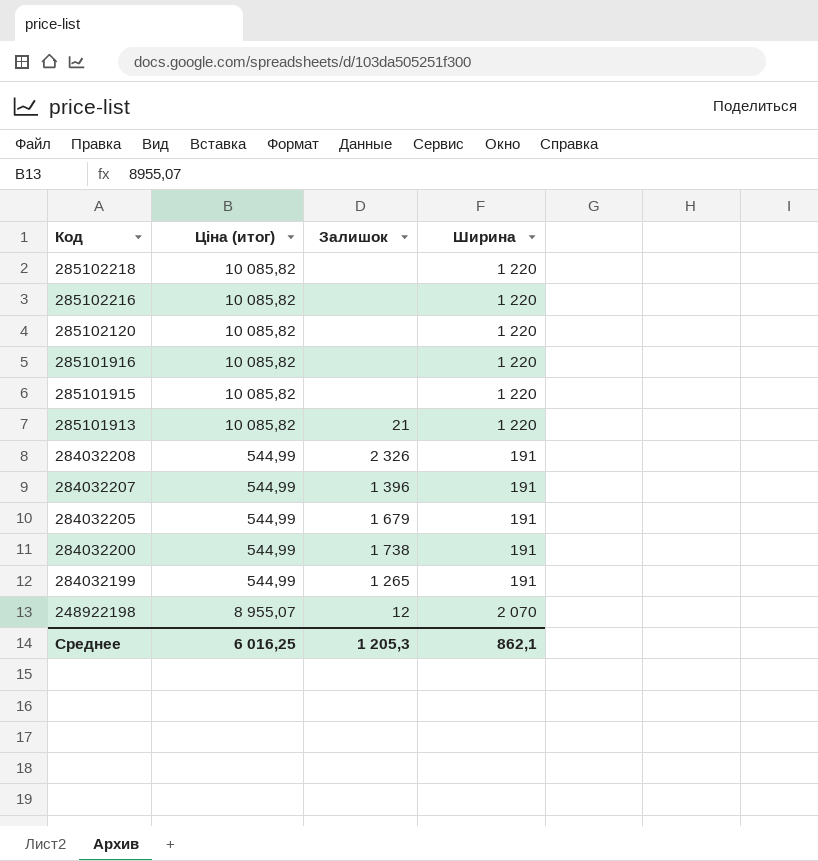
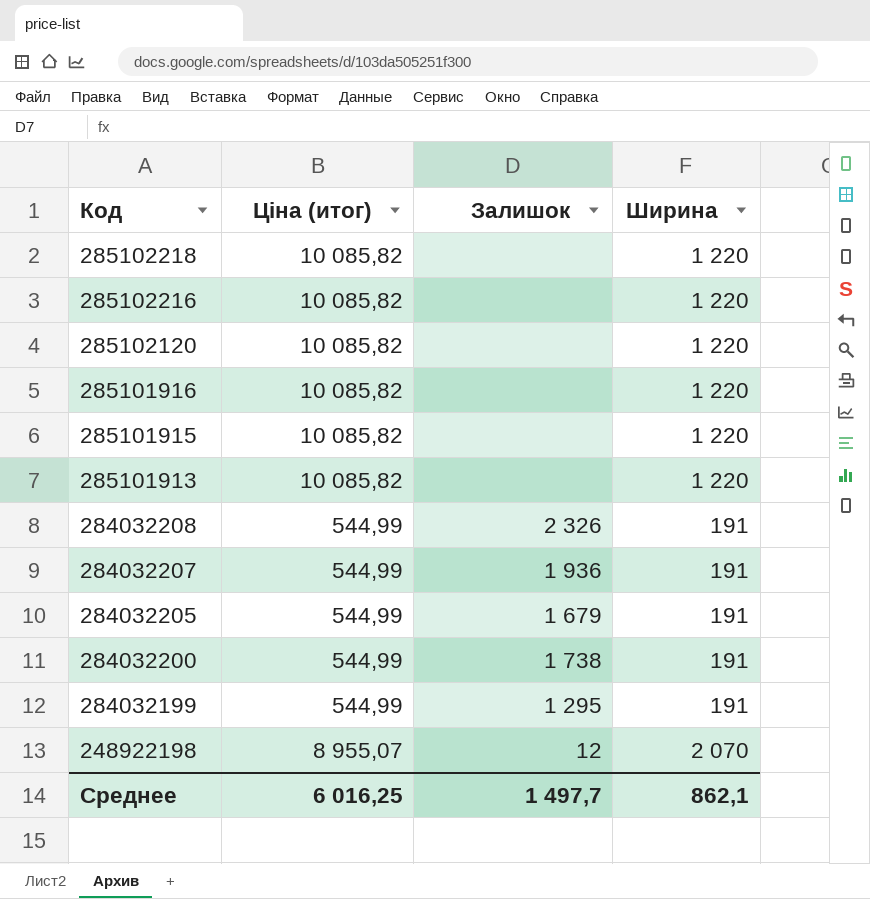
285101913 | Залишок: 21 -> none
284032207 | Залишок: 1 396 -> 1 936
284032199 | Залишок: 1 265 -> 1 295
Среднее | Залишок: 1 205,3 -> 1 497,7

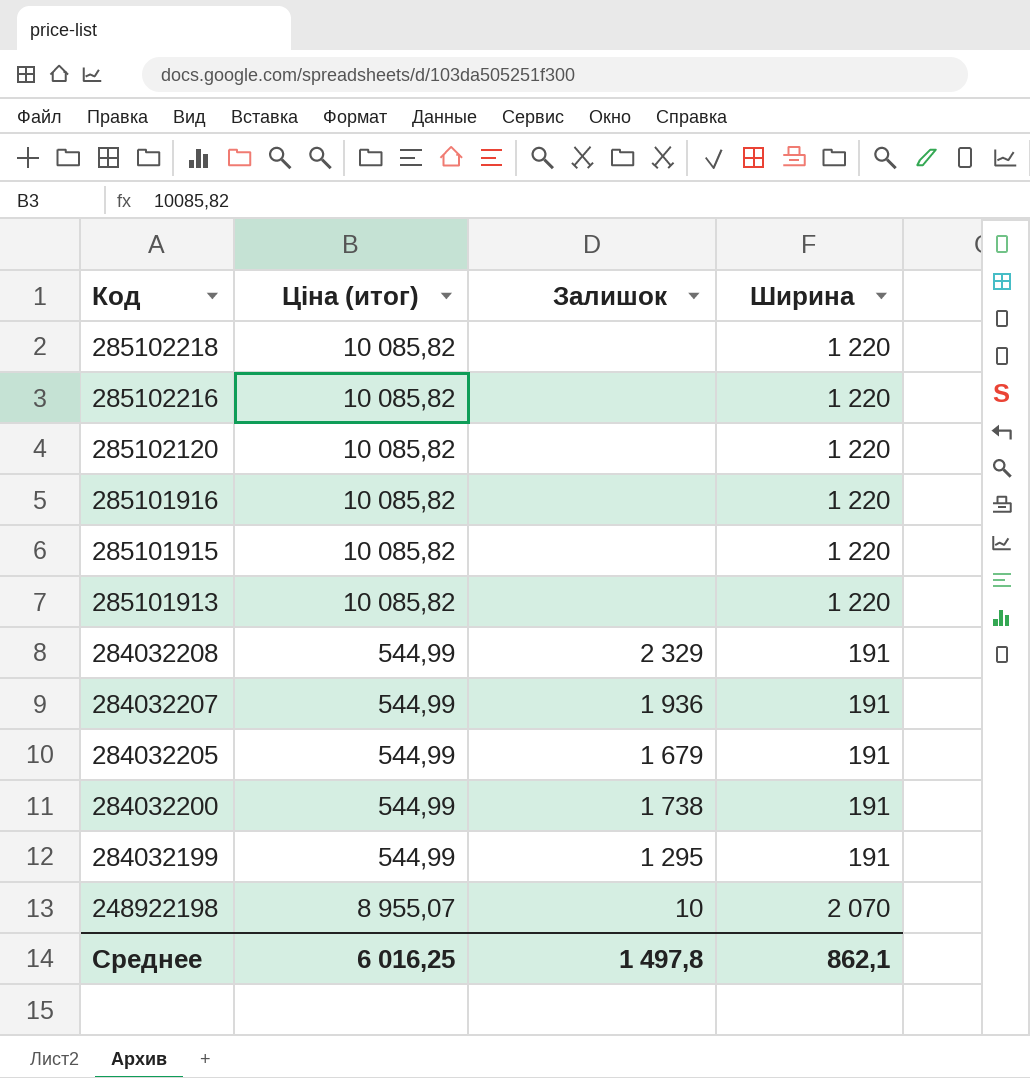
284032208 | Залишок: 2 326 -> 2 329
248922198 | Залишок: 12 -> 10
Среднее | Залишок: 1 497,7 -> 1 497,8

